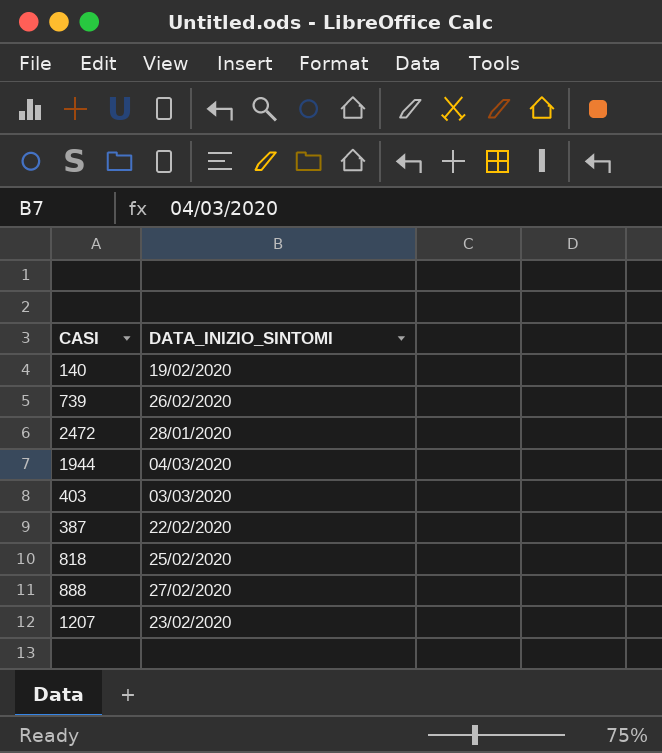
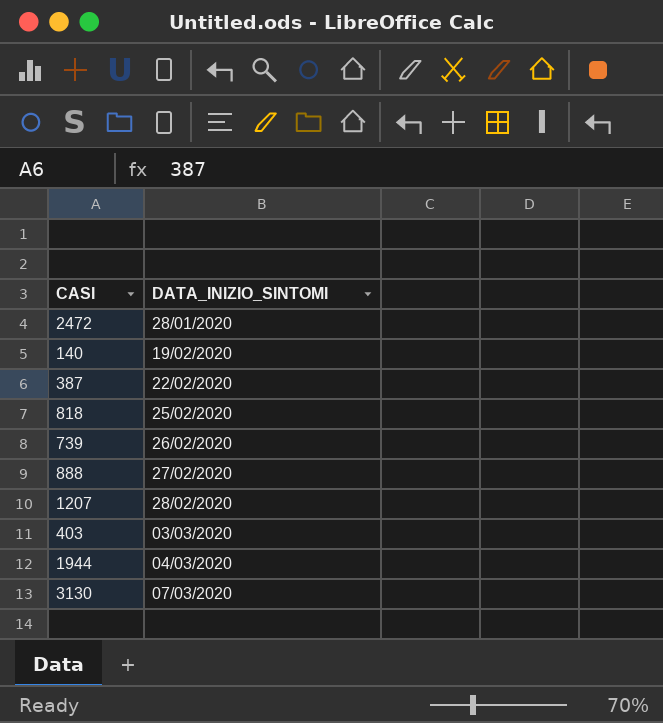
row order: none -> DATA_INIZIO_SINTOMI ascending
1207 | DATA_INIZIO_SINTOMI: 23/02/2020 -> 28/02/2020
row 3130: none -> 07/03/2020

